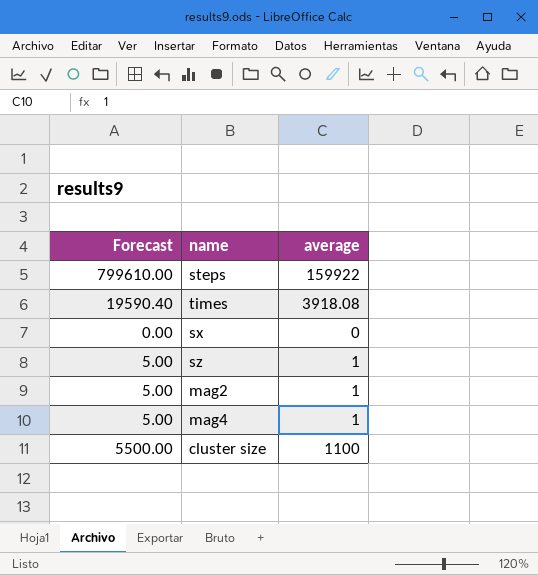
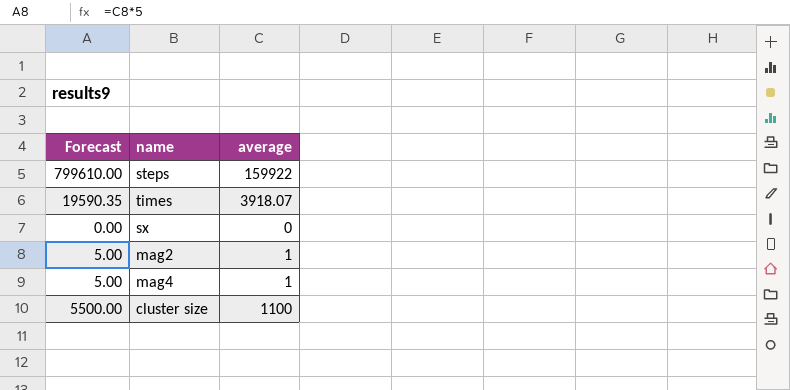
row sz: 5.00 | 1 -> none
times | Forecast: 19590.40 -> 19590.35
times | average: 3918.08 -> 3918.07

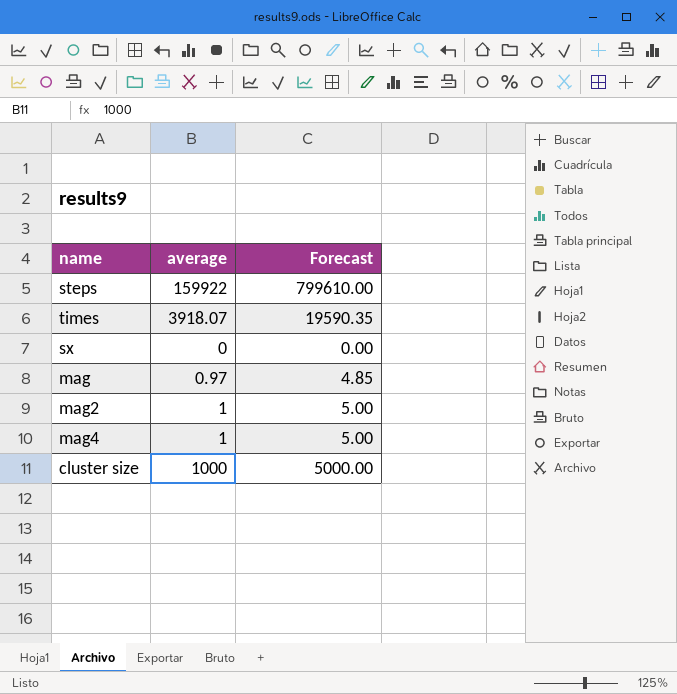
column Forecast | position: 1 -> 3
row mag: none -> 0.97 | 4.85
cluster size | average: 1100 -> 1000
cluster size | Forecast: 5500.00 -> 5000.00

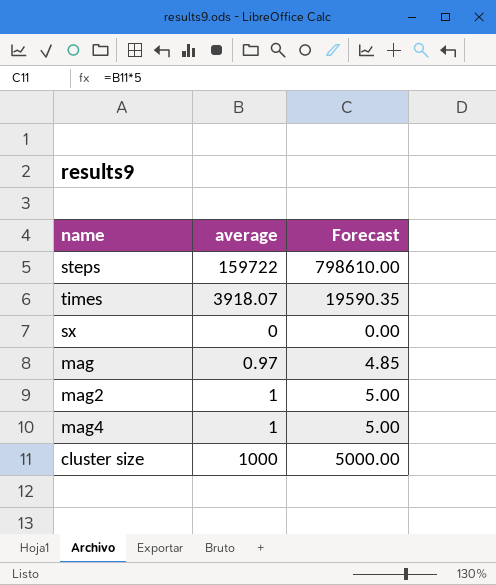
steps | average: 159922 -> 159722
steps | Forecast: 799610.00 -> 798610.00

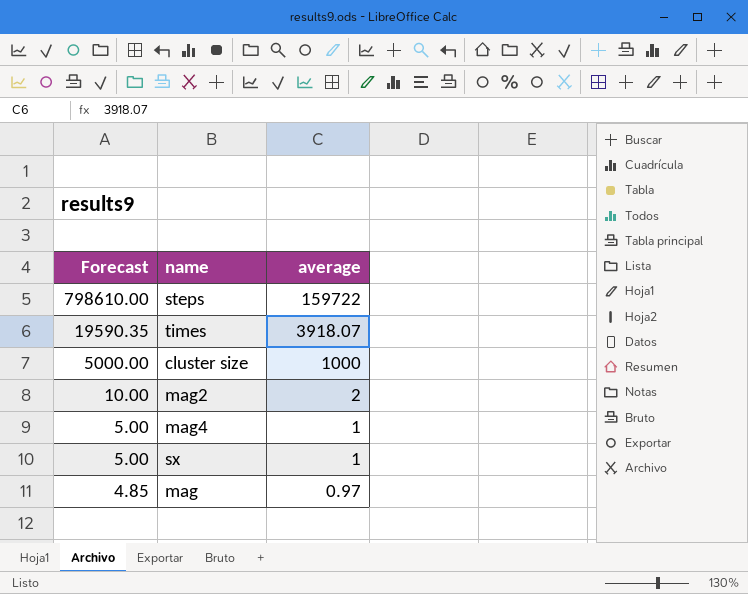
row order: none -> Forecast descending
column Forecast | position: 3 -> 1
mag2 | Forecast: 5.00 -> 10.00
mag2 | average: 1 -> 2
sx | Forecast: 0.00 -> 5.00
sx | average: 0 -> 1

